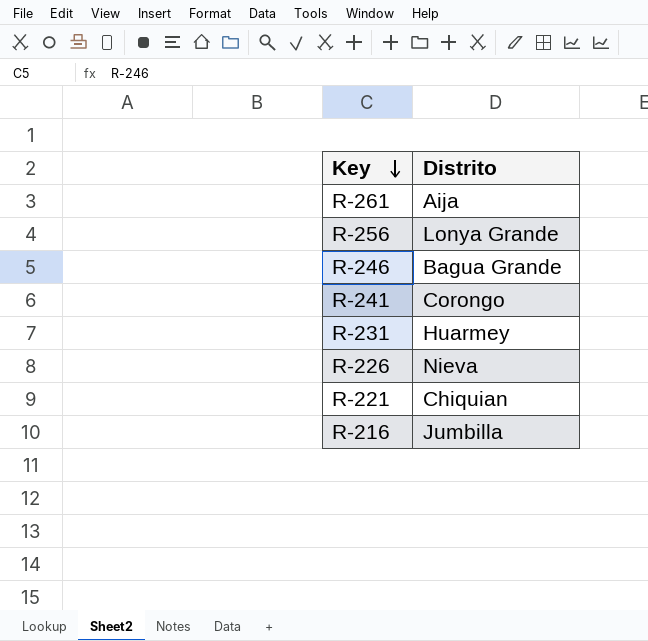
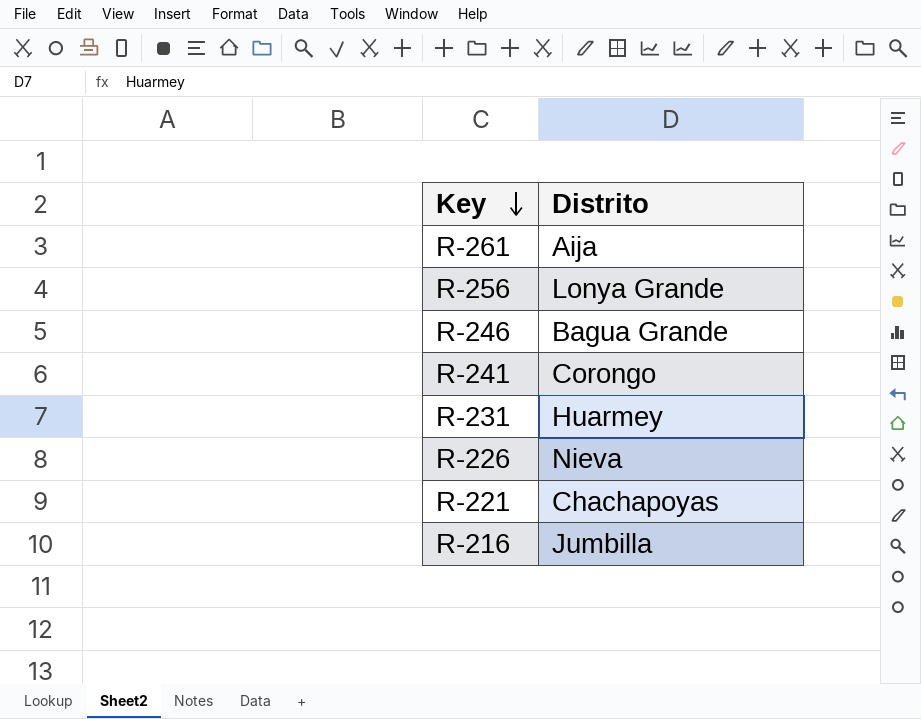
R-221 | Distrito: Chiquian -> Chachapoyas

